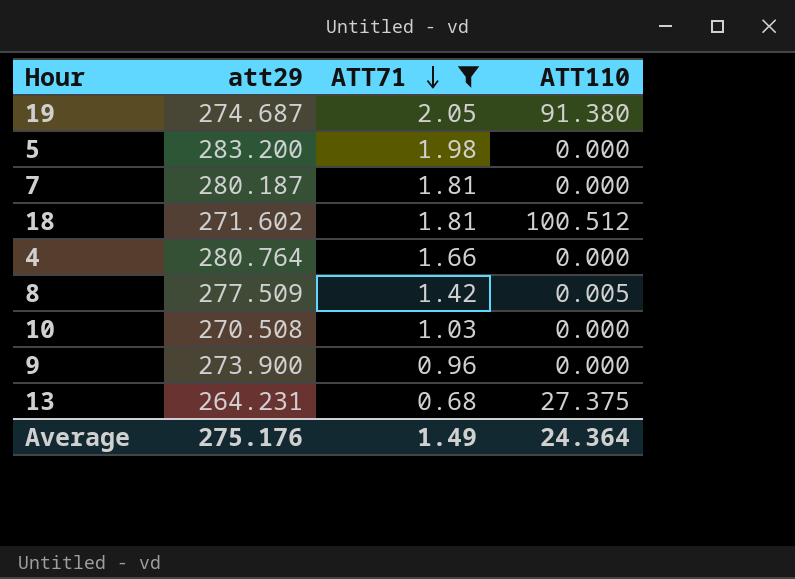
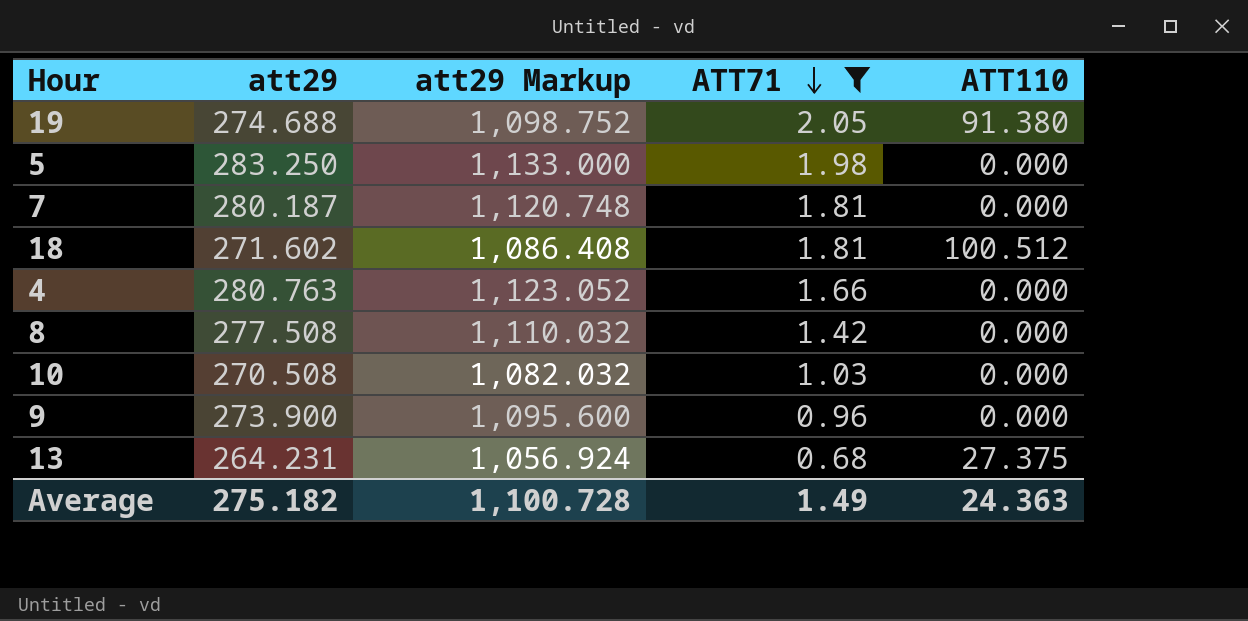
column att29 Markup | formula: none -> [att29] * 4
19 | att29: 274.687 -> 274.688
5 | att29: 283.200 -> 283.250
4 | att29: 280.764 -> 280.763
8 | att29: 277.509 -> 277.508
8 | ATT110: 0.005 -> 0.000
Average | att29: 275.176 -> 275.182
Average | ATT110: 24.364 -> 24.363

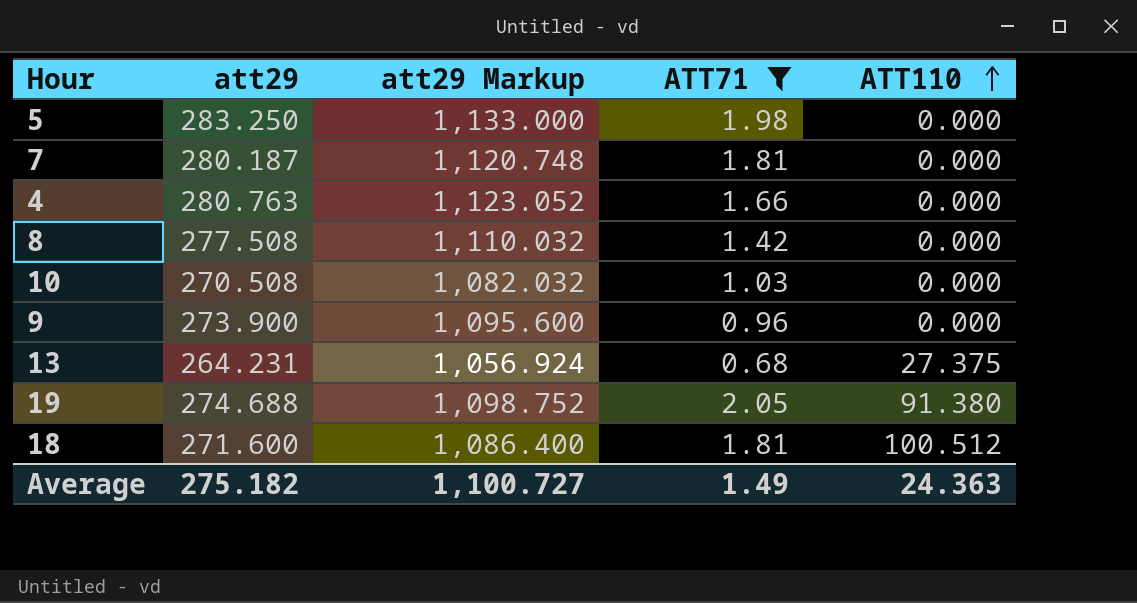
row order: ATT71 descending -> ATT110 ascending
18 | att29: 271.602 -> 271.600
18 | att29 Markup: 1,086.408 -> 1,086.400
Average | att29 Markup: 1,100.728 -> 1,100.727

